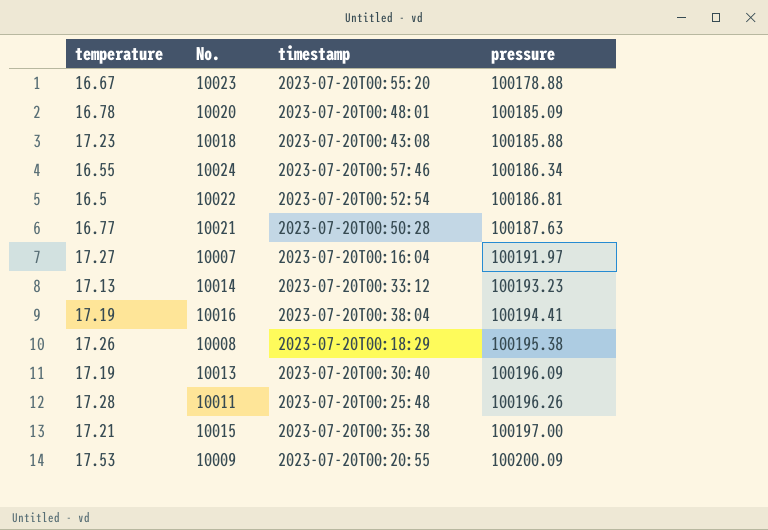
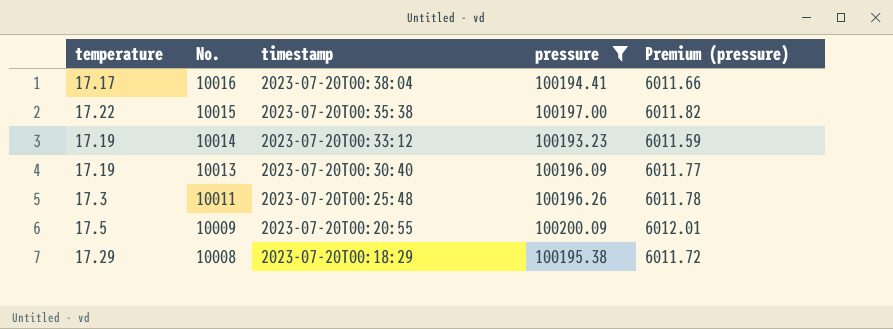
filter: none -> pressure >= 100193.23
row order: pressure ascending -> No. descending
column Premium (pressure) | formula: none -> [pressure] * 0.06
10016 | temperature: 17.19 -> 17.17
10015 | temperature: 17.21 -> 17.22
10014 | temperature: 17.13 -> 17.19
10011 | temperature: 17.28 -> 17.3
10009 | temperature: 17.53 -> 17.5
10008 | temperature: 17.26 -> 17.29

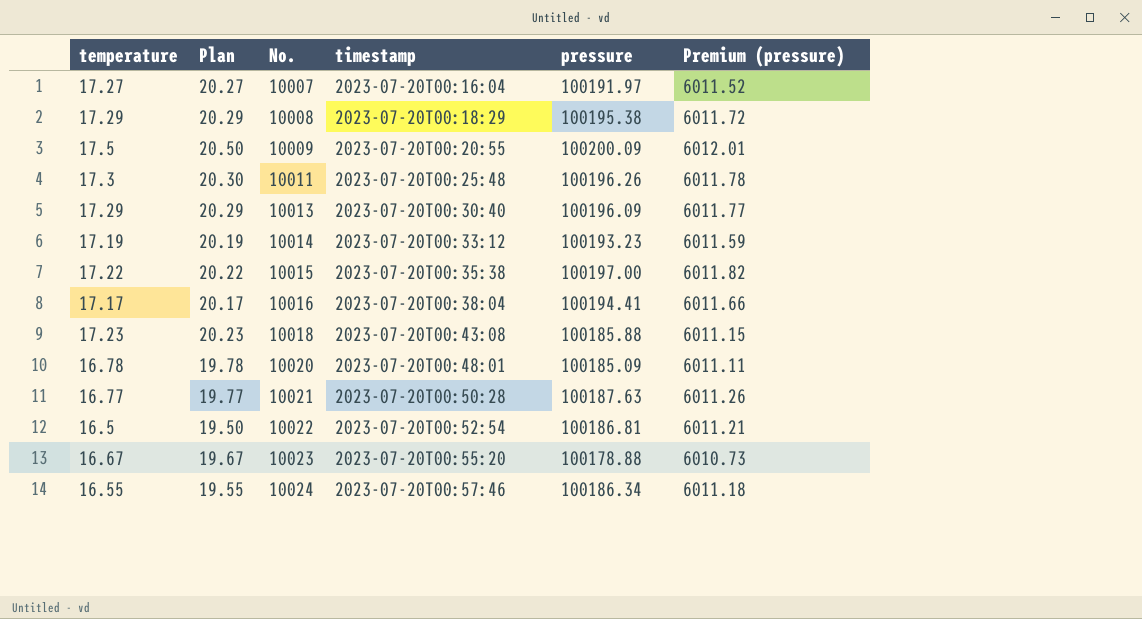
filter: pressure >= 100193.23 -> none
row order: No. descending -> No. ascending
column Plan | formula: none -> [temperature] + 3
10013 | temperature: 17.19 -> 17.29

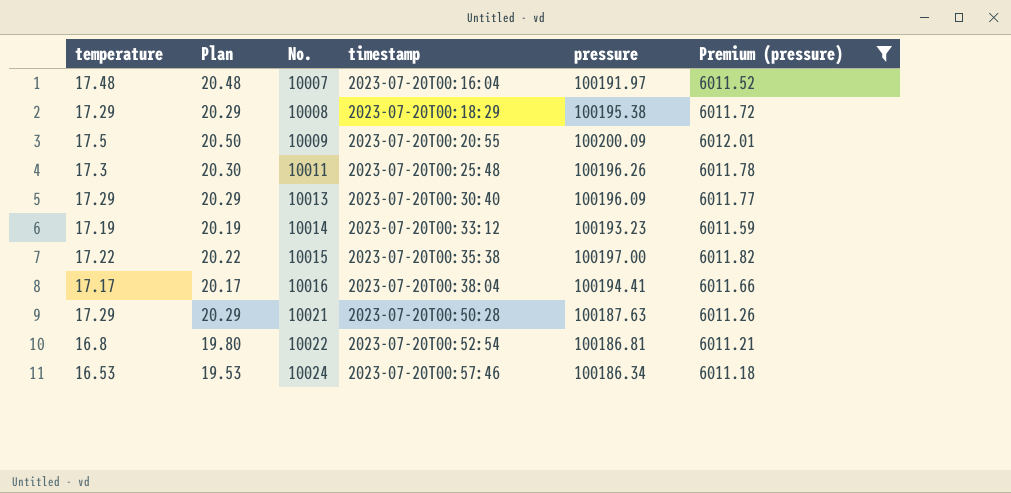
filter: none -> Premium (pressure) >= 6011.18
10007 | temperature: 17.27 -> 17.48
10007 | Plan: 20.27 -> 20.48
10021 | temperature: 16.77 -> 17.29
10021 | Plan: 19.77 -> 20.29
10022 | temperature: 16.5 -> 16.8
10022 | Plan: 19.50 -> 19.80
10024 | temperature: 16.55 -> 16.53
10024 | Plan: 19.55 -> 19.53

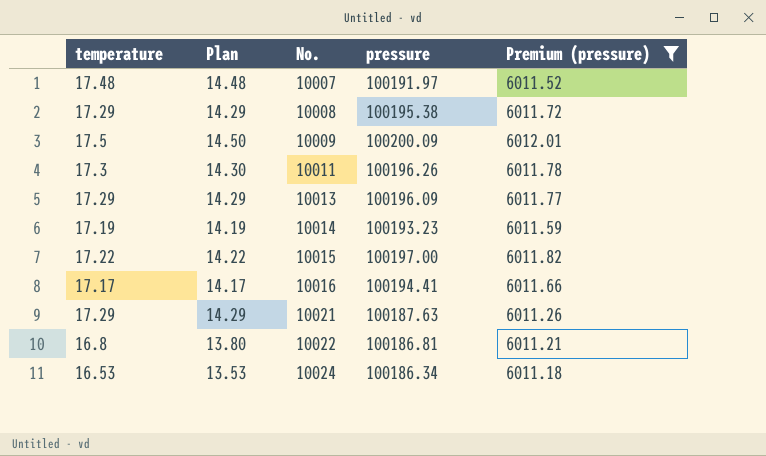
column timestamp | position: 4 -> none
column Plan | formula: [temperature] + 3 -> [temperature] - 3

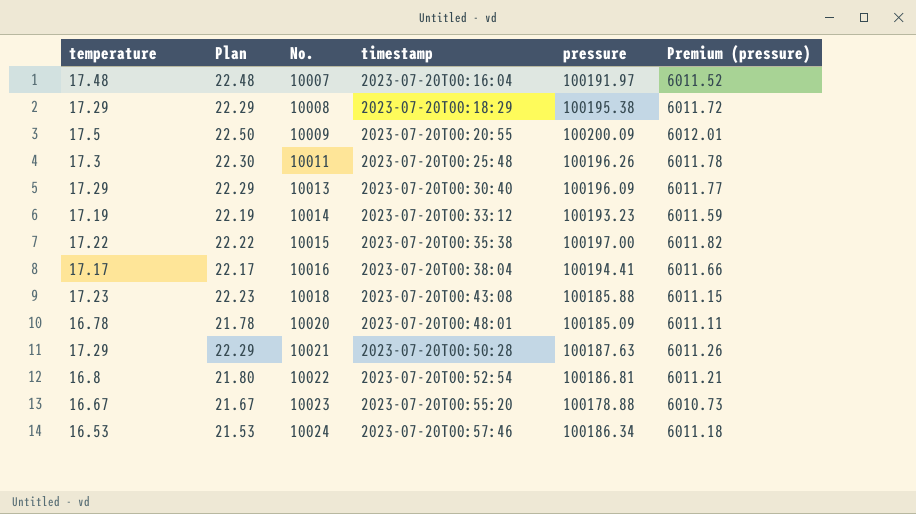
filter: Premium (pressure) >= 6011.18 -> none
column Plan | formula: [temperature] - 3 -> [temperature] + 5
column timestamp | position: none -> 4

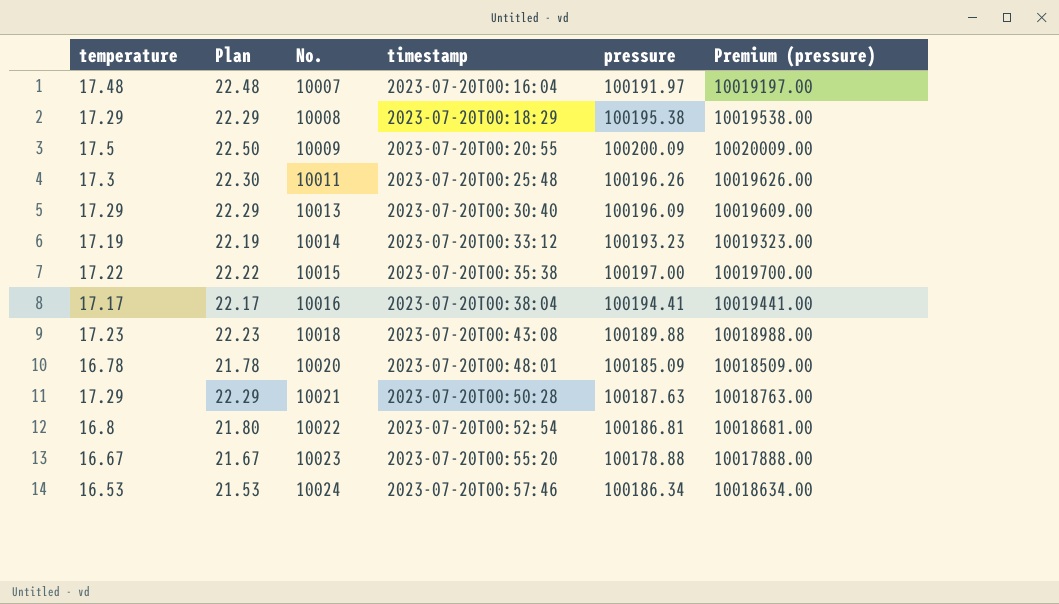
column Premium (pressure) | formula: [pressure] * 0.06 -> [pressure] * 100
10018 | pressure: 100185.88 -> 100189.88

